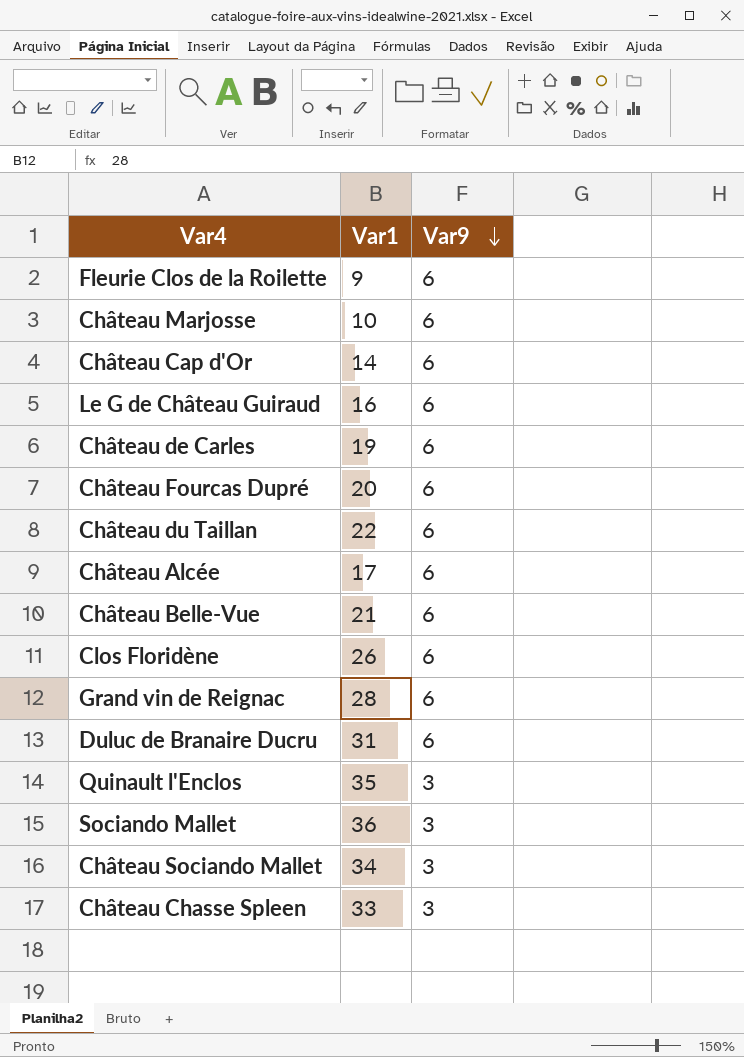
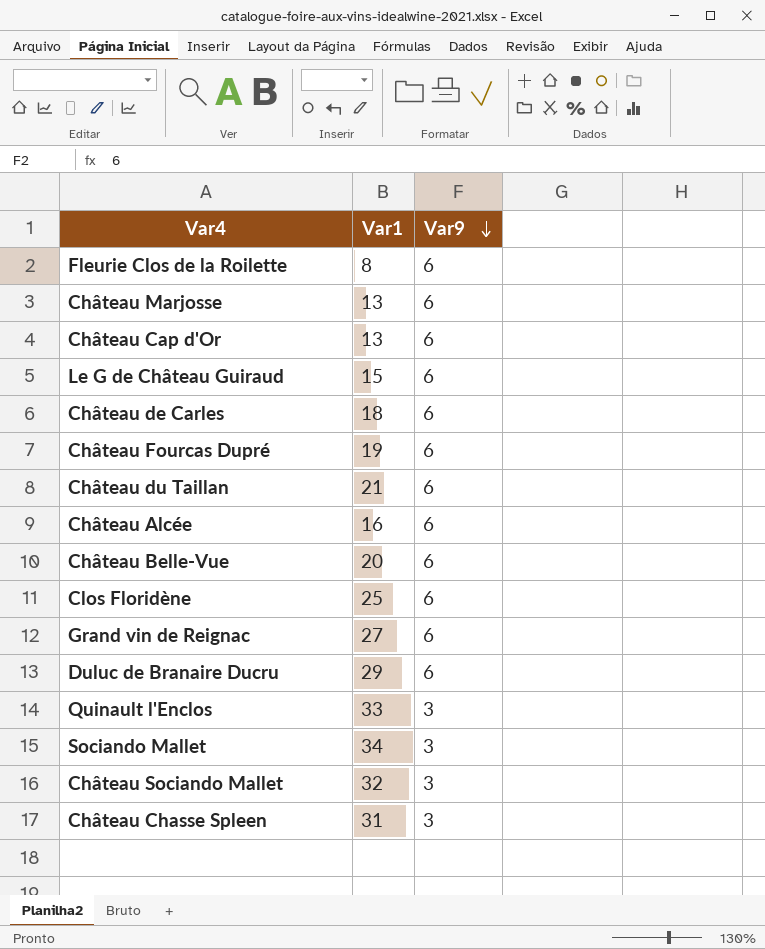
Fleurie Clos de la Roilette | Var1: 9 -> 8
Château Marjosse | Var1: 10 -> 13
Château Cap d'Or | Var1: 14 -> 13
Le G de Château Guiraud | Var1: 16 -> 15
Château de Carles | Var1: 19 -> 18
Château Fourcas Dupré | Var1: 20 -> 19
Château du Taillan | Var1: 22 -> 21
Château Alcée | Var1: 17 -> 16
Château Belle-Vue | Var1: 21 -> 20
Clos Floridène | Var1: 26 -> 25
Grand vin de Reignac | Var1: 28 -> 27
Duluc de Branaire Ducru | Var1: 31 -> 29
Quinault l'Enclos | Var1: 35 -> 33
Sociando Mallet | Var1: 36 -> 34
Château Sociando Mallet | Var1: 34 -> 32
Château Chasse Spleen | Var1: 33 -> 31

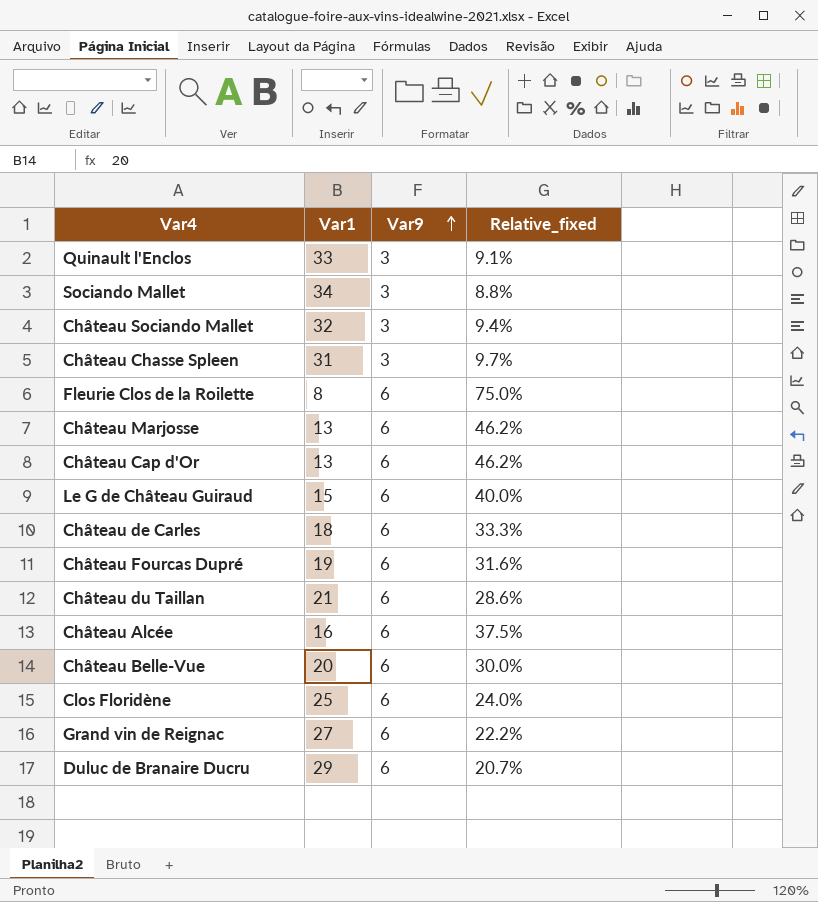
row order: Var9 descending -> Var9 ascending
column Relative_fixed | formula: none -> [Var9] / [Var1]

